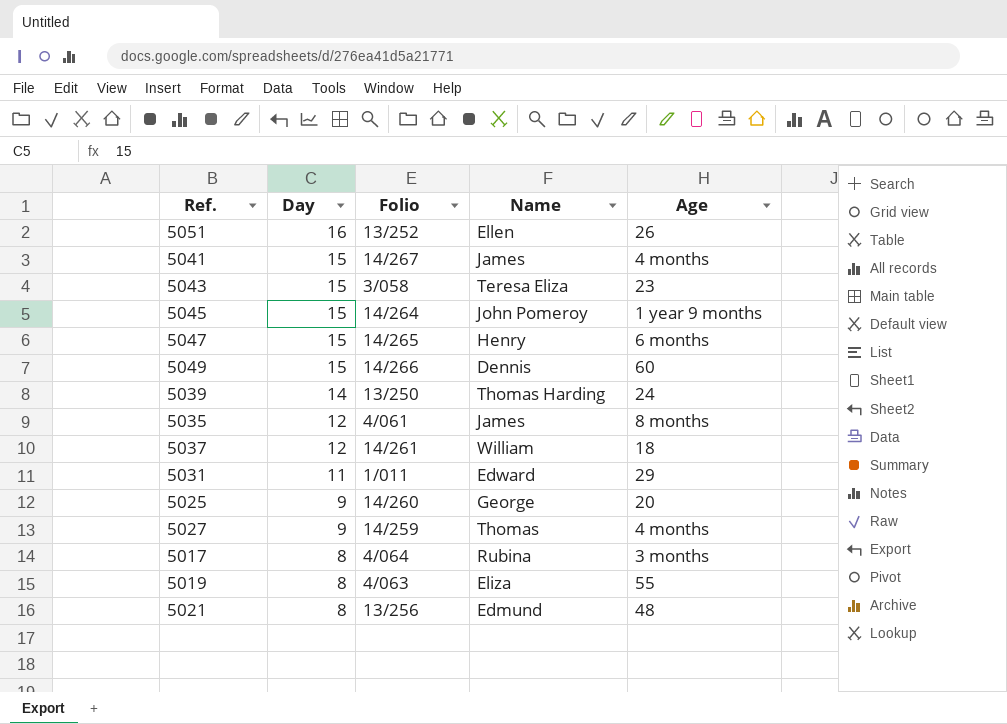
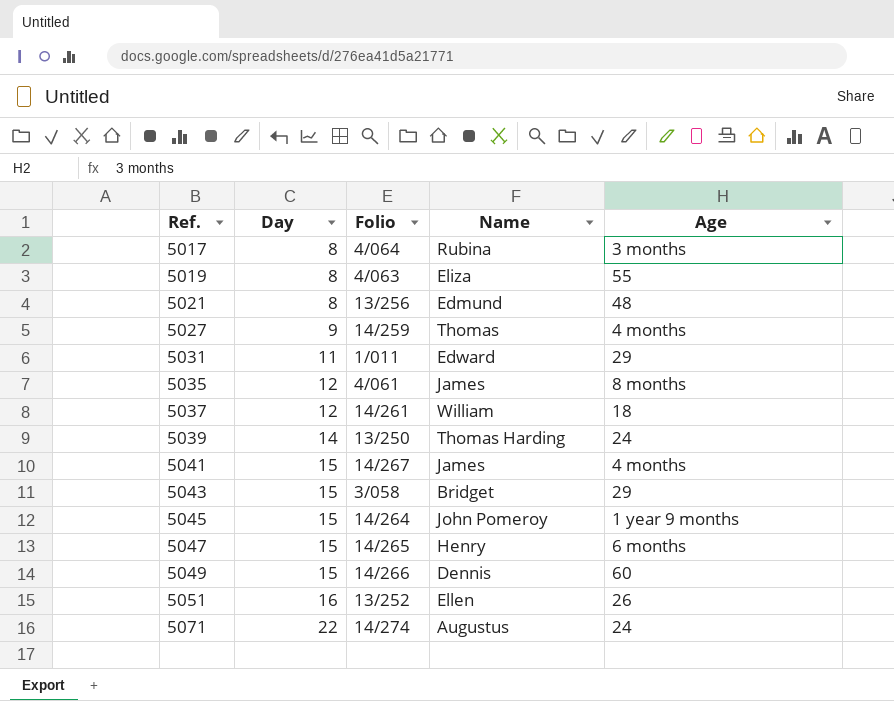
row order: Day descending -> Ref. ascending
row 5025: 9 | 14/260 | George | 20 -> none
5043 | Name: Teresa Eliza -> Bridget
5043 | Age: 23 -> 29
row 5071: none -> 22 | 14/274 | Augustus | 24

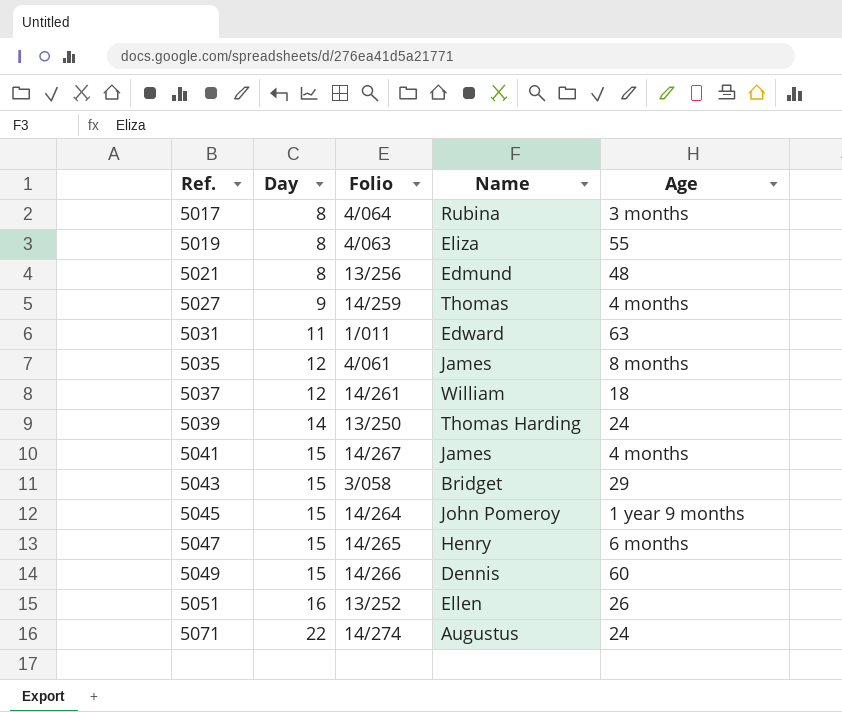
5031 | Age: 29 -> 63

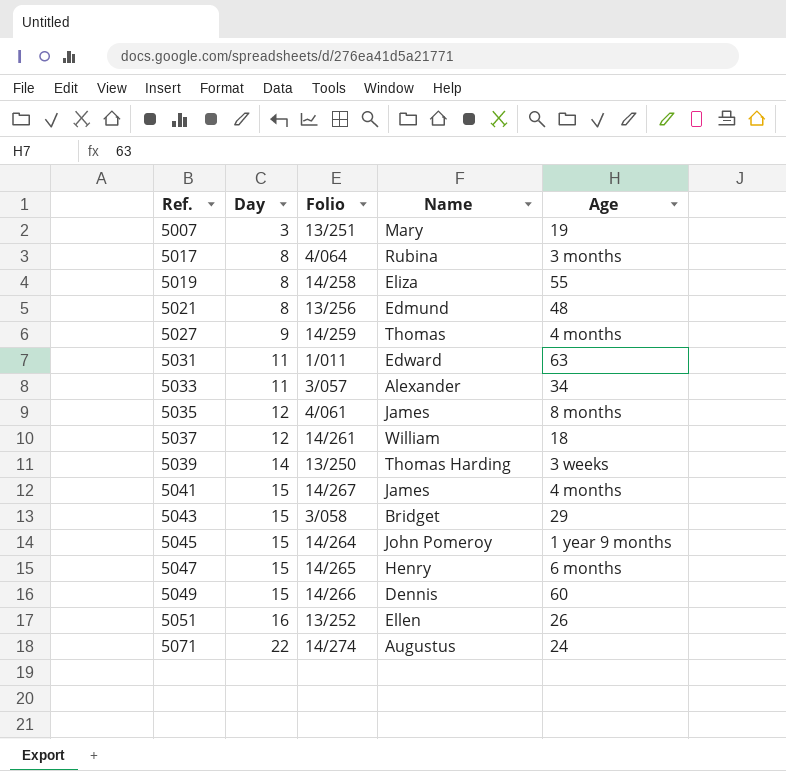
row 5007: none -> 3 | 13/251 | Mary | 19
5019 | Folio: 4/063 -> 14/258
row 5033: none -> 11 | 3/057 | Alexander | 34
5039 | Age: 24 -> 3 weeks

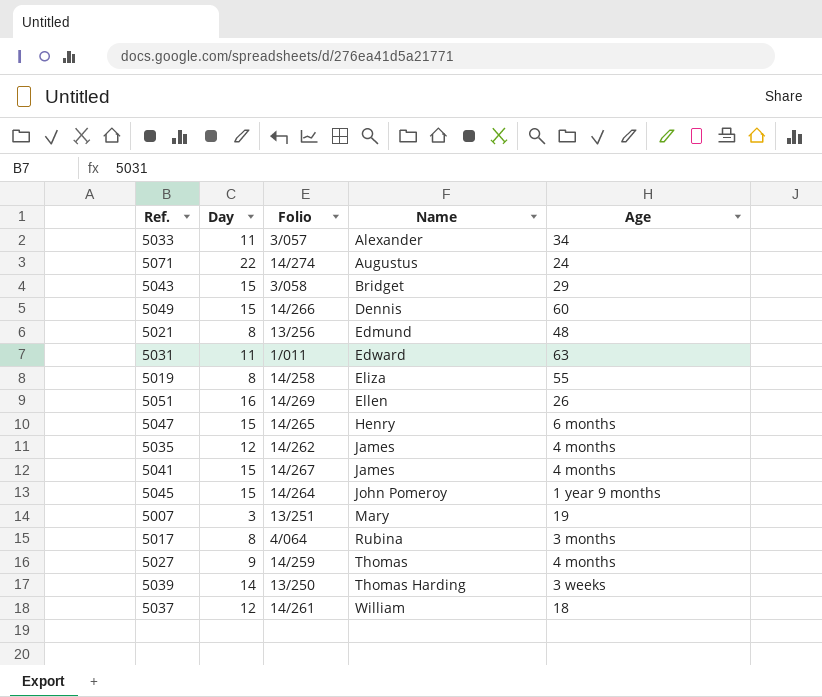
row order: Ref. ascending -> Name ascending
5051 | Folio: 13/252 -> 14/269
5035 | Folio: 4/061 -> 14/262
5035 | Age: 8 months -> 4 months

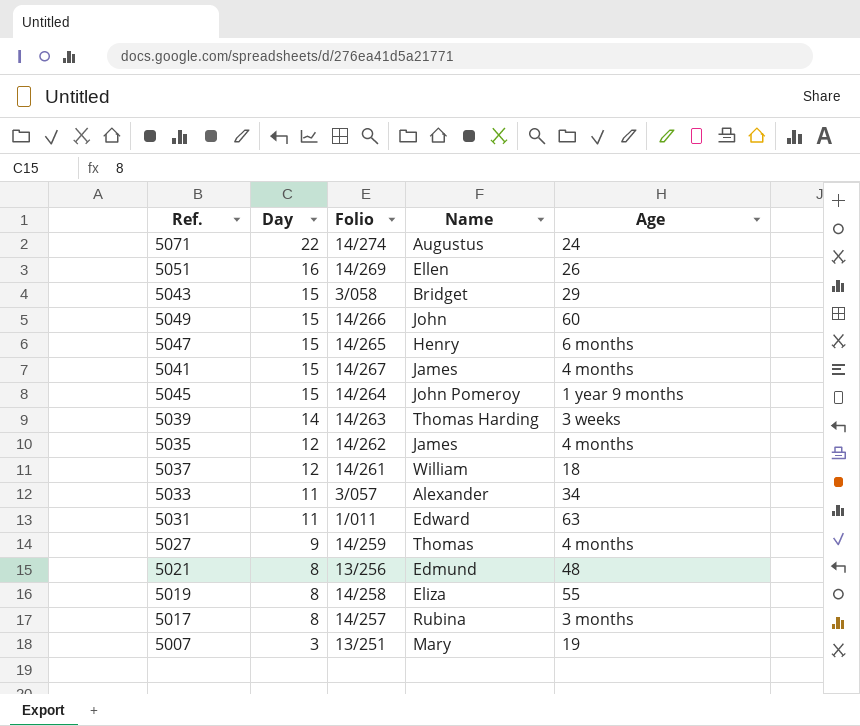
row order: Name ascending -> Day descending
5049 | Name: Dennis -> John
5039 | Folio: 13/250 -> 14/263
5017 | Folio: 4/064 -> 14/257

